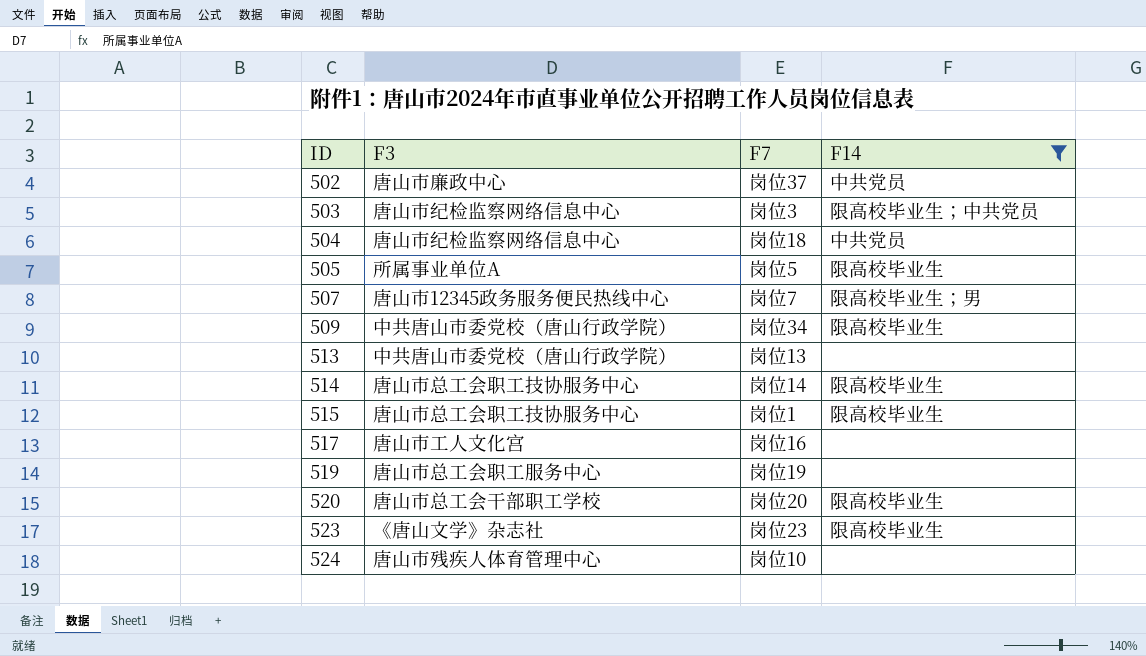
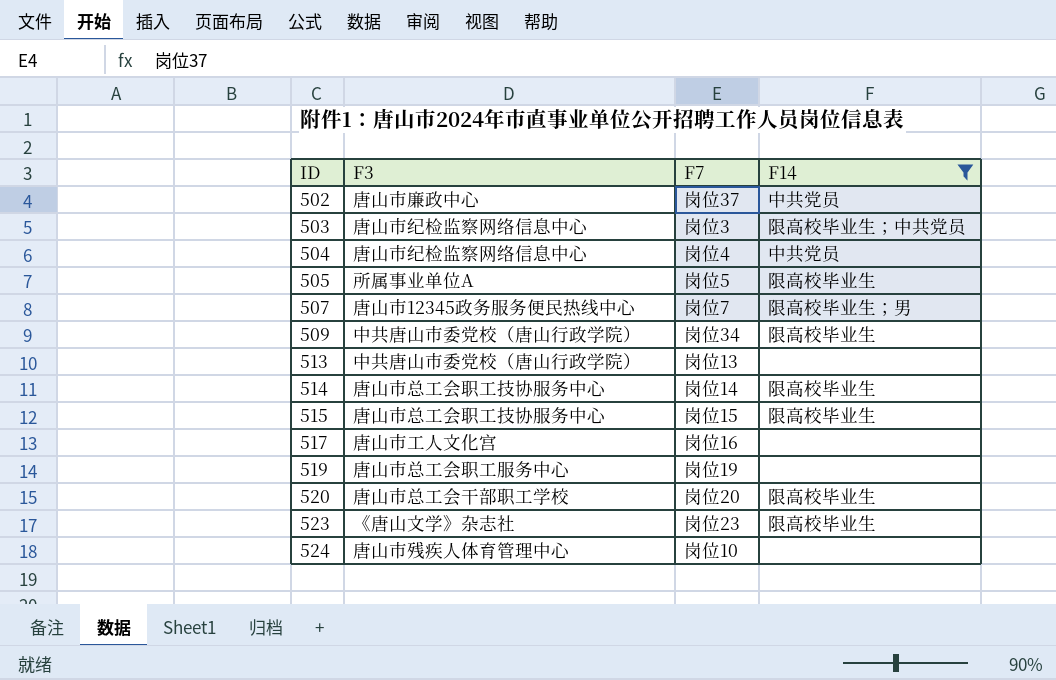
504 | F7: 岗位18 -> 岗位4
515 | F7: 岗位1 -> 岗位15

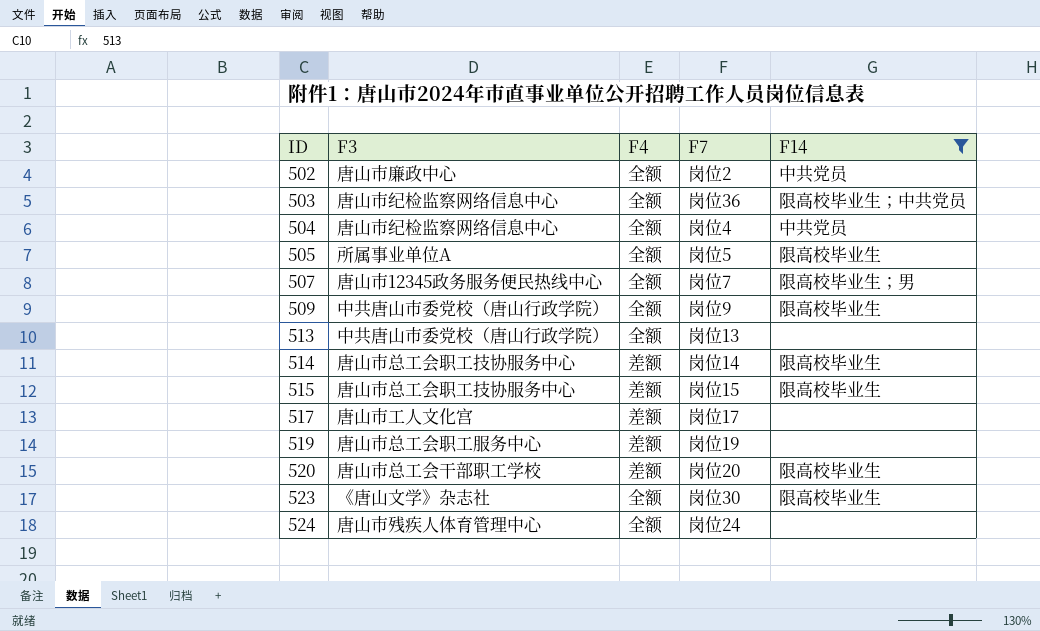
column F4 | position: none -> 3
502 | F7: 岗位37 -> 岗位2
503 | F7: 岗位3 -> 岗位36
509 | F7: 岗位34 -> 岗位9
517 | F7: 岗位16 -> 岗位17
523 | F7: 岗位23 -> 岗位30
524 | F7: 岗位10 -> 岗位24

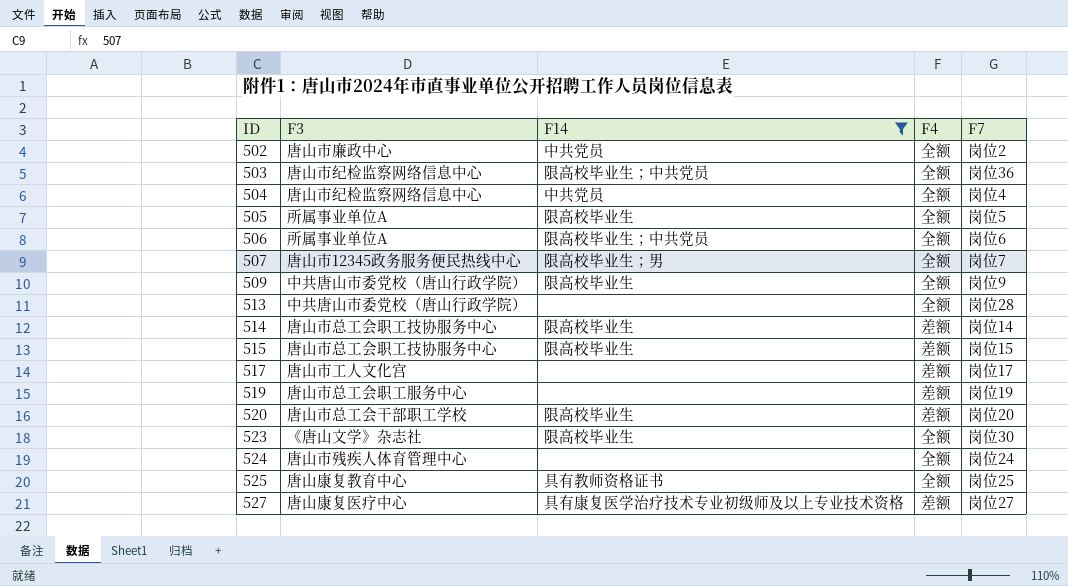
column F14 | position: 5 -> 3
row 506: none -> 所属事业单位A | 限高校毕业生；中共党员 | 全额 | 岗位6
513 | F7: 岗位13 -> 岗位28
row 525: none -> 唐山康复教育中心 | 具有教师资格证书 | 全额 | 岗位25
row 527: none -> 唐山康复医疗中心 | 具有康复医学治疗技术专业初级师及以上专业技术资格 | 差额 | 岗位27

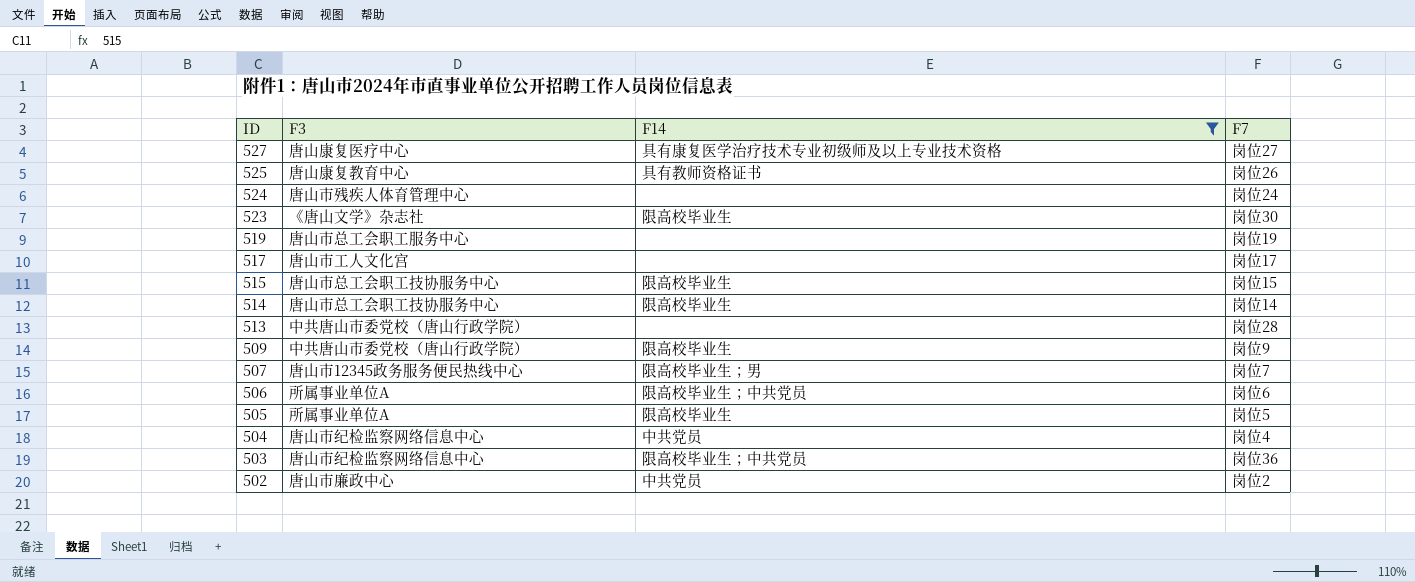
row order: ID ascending -> ID descending
column F4 | position: 4 -> none
row 520: 唐山市总工会干部职工学校 | 限高校毕业生 | 差额 | 岗位20 -> none
525 | F7: 岗位25 -> 岗位26

